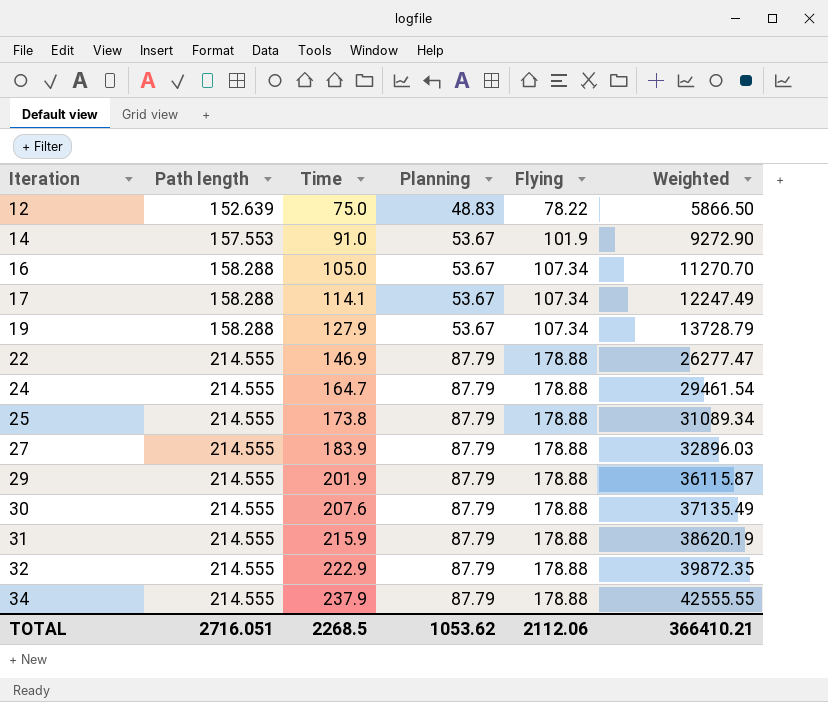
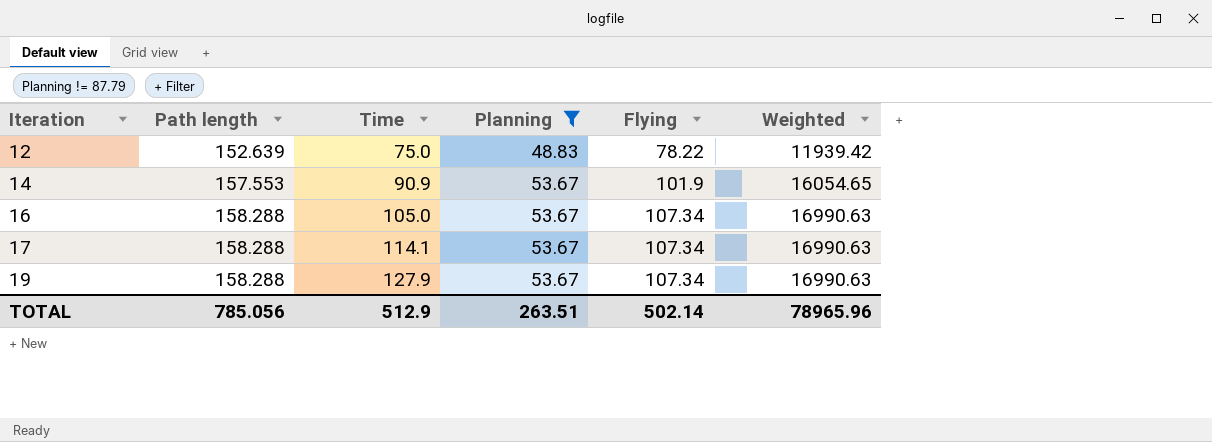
filter: none -> Planning != 87.79
column Weighted | formula: [Time] * [Flying] -> [Path length] * [Flying]
14 | Time: 91.0 -> 90.9
TOTAL | Path length: 2716.051 -> 785.056
TOTAL | Time: 2268.5 -> 512.9
TOTAL | Planning: 1053.62 -> 263.51
TOTAL | Flying: 2112.06 -> 502.14
TOTAL | Weighted: 366410.21 -> 78965.96

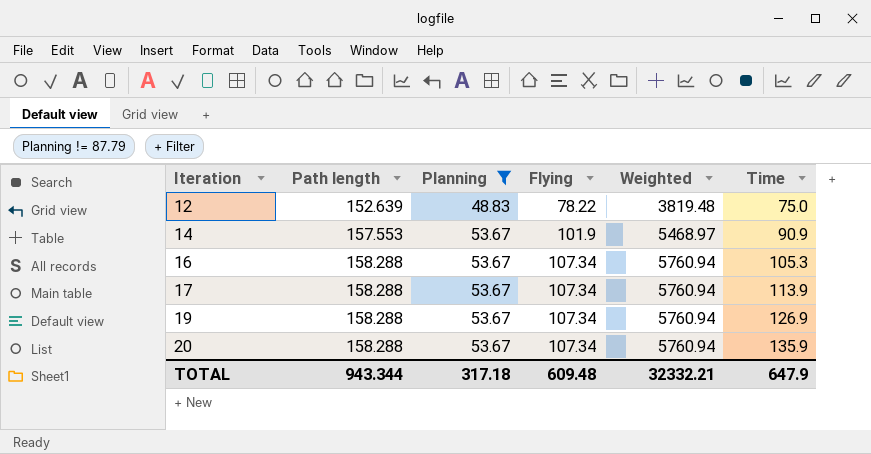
column Weighted | formula: [Path length] * [Flying] -> [Planning] * [Flying]
column Time | position: 3 -> 6
16 | Time: 105.0 -> 105.3
17 | Time: 114.1 -> 113.9
19 | Time: 127.9 -> 126.9
row 20: none -> 158.288 | 53.67 | 107.34 | 5760.94 | 135.9
TOTAL | Path length: 785.056 -> 943.344
TOTAL | Planning: 263.51 -> 317.18
TOTAL | Flying: 502.14 -> 609.48
TOTAL | Weighted: 78965.96 -> 32332.21
TOTAL | Time: 512.9 -> 647.9

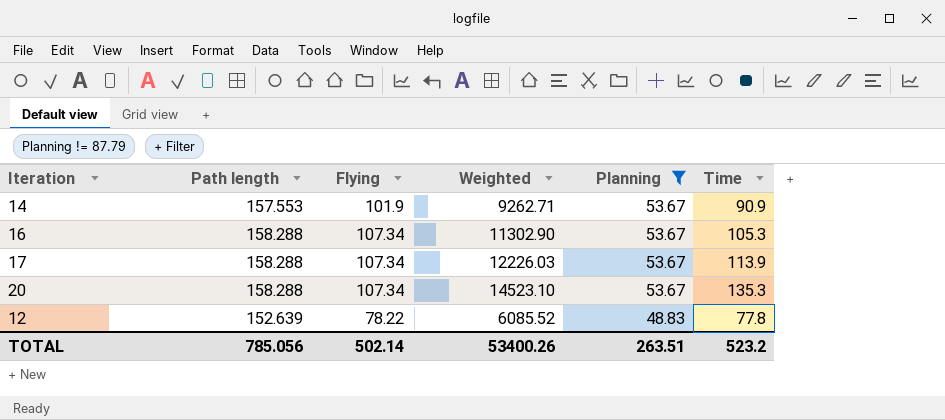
row order: Iteration ascending -> Planning descending
column Weighted | formula: [Planning] * [Flying] -> [Flying] * [Time]
column Planning | position: 3 -> 5
row 19: 158.288 | 53.67 | 107.34 | 5760.94 | 126.9 -> none
20 | Time: 135.9 -> 135.3
12 | Time: 75.0 -> 77.8
TOTAL | Path length: 943.344 -> 785.056
TOTAL | Flying: 609.48 -> 502.14
TOTAL | Weighted: 32332.21 -> 53400.26
TOTAL | Planning: 317.18 -> 263.51
TOTAL | Time: 647.9 -> 523.2

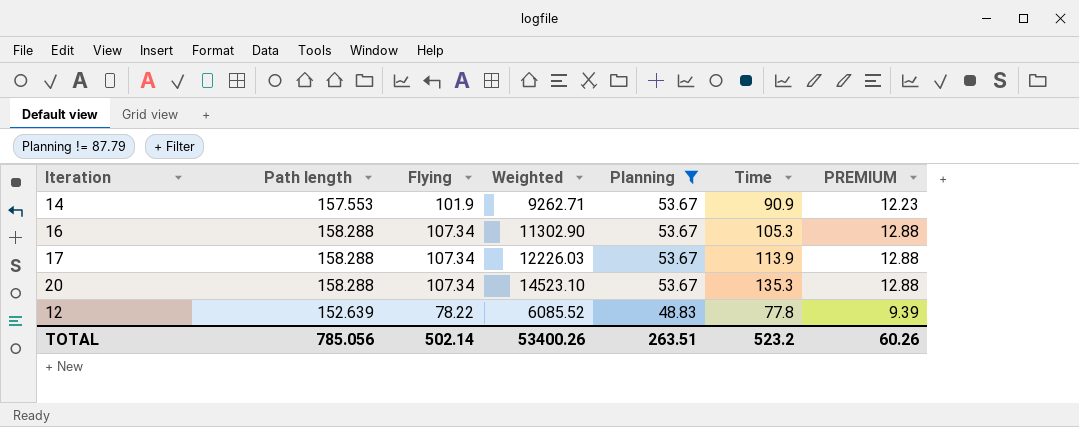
column PREMIUM | formula: none -> [Flying] * 0.12

